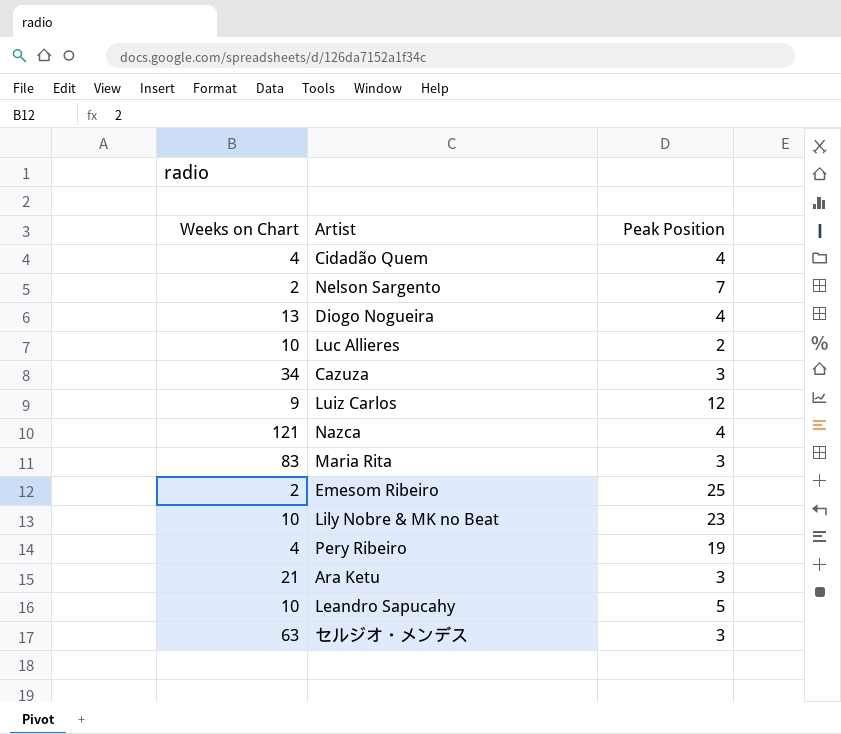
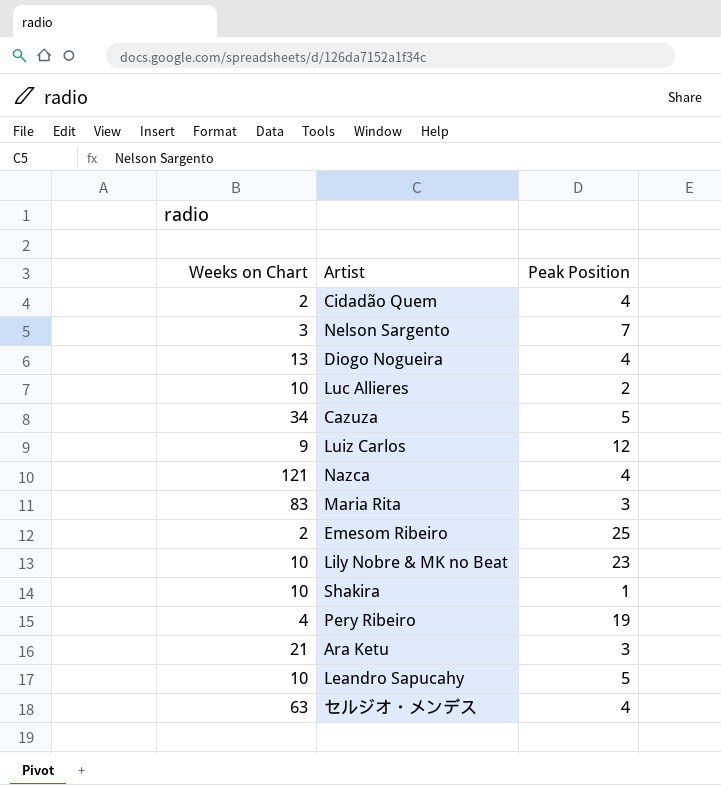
Cidadão Quem | Weeks on Chart: 4 -> 2
Nelson Sargento | Weeks on Chart: 2 -> 3
Cazuza | Peak Position: 3 -> 5
row Shakira: none -> 10 | 1
セルジオ・メンデス | Peak Position: 3 -> 4

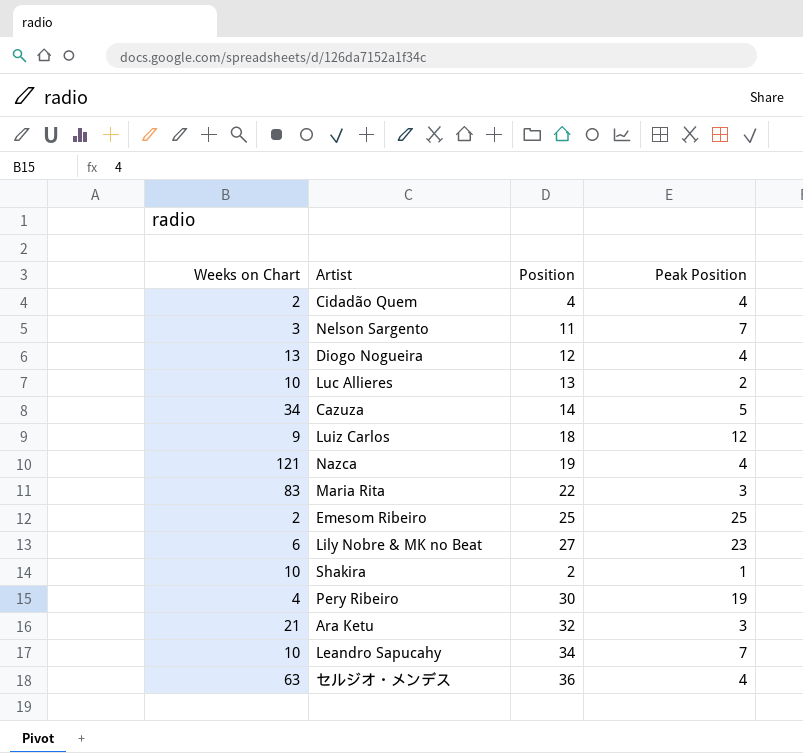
column Position | position: none -> 3
Lily Nobre & MK no Beat | Weeks on Chart: 10 -> 6
Leandro Sapucahy | Peak Position: 5 -> 7

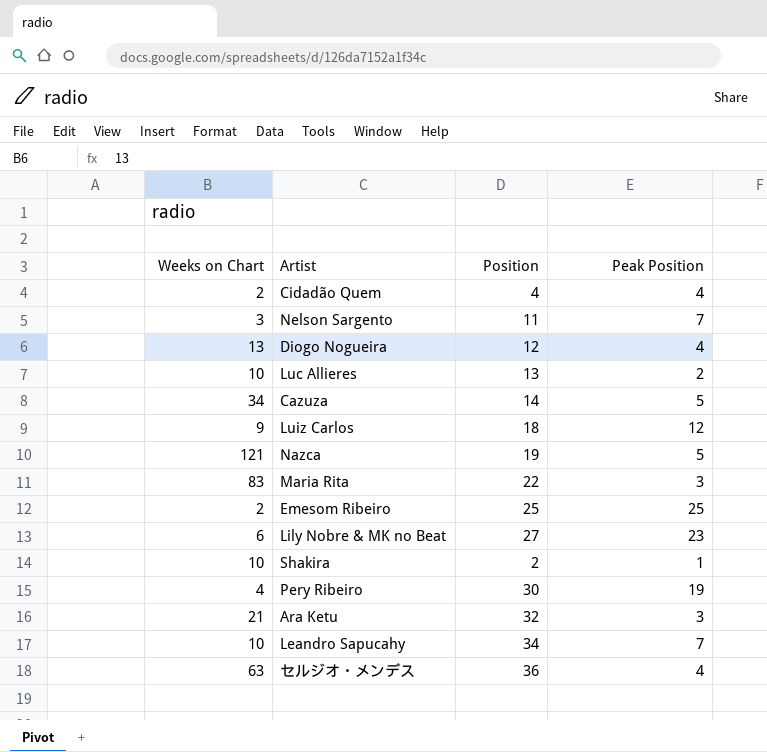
Nazca | Peak Position: 4 -> 5

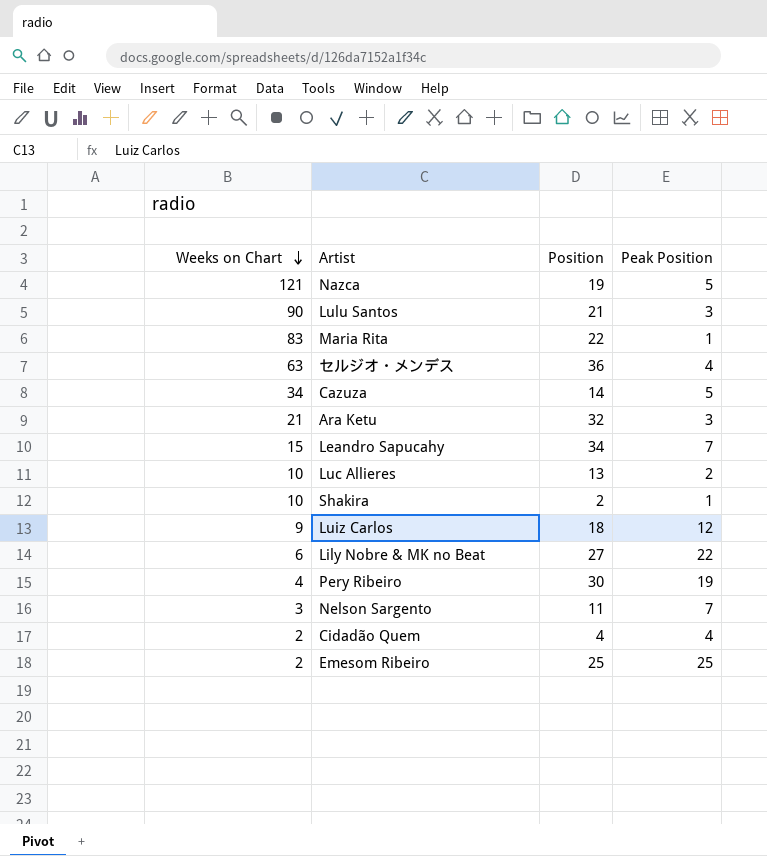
row order: none -> Weeks on Chart descending
row Diogo Nogueira: 13 | 12 | 4 -> none
row Lulu Santos: none -> 90 | 21 | 3
Maria Rita | Peak Position: 3 -> 1
Leandro Sapucahy | Weeks on Chart: 10 -> 15
Lily Nobre & MK no Beat | Peak Position: 23 -> 22

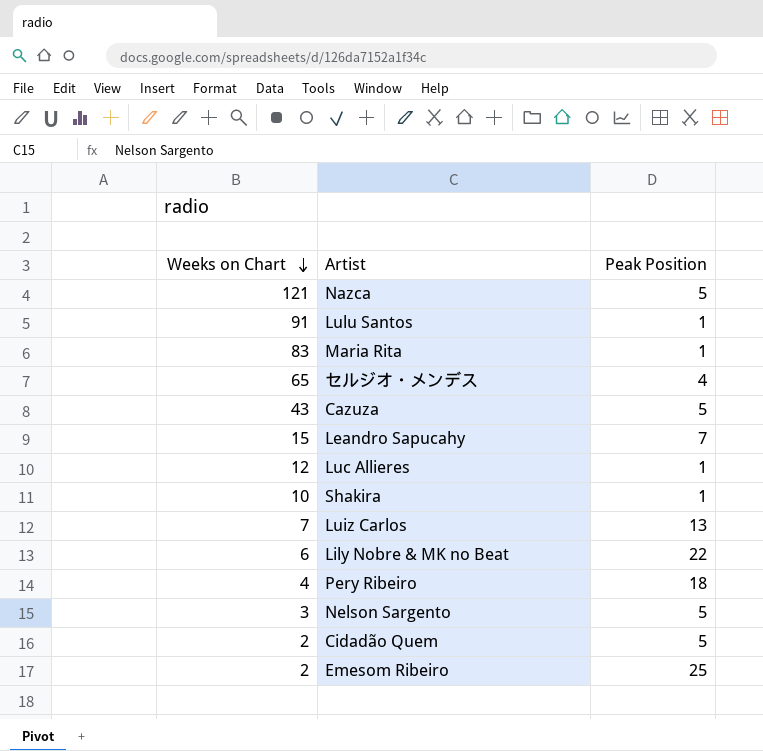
column Position | position: 3 -> none
row Ara Ketu: 21 | 32 | 3 -> none
Lulu Santos | Weeks on Chart: 90 -> 91
Lulu Santos | Peak Position: 3 -> 1
セルジオ・メンデス | Weeks on Chart: 63 -> 65
Cazuza | Weeks on Chart: 34 -> 43
Luc Allieres | Weeks on Chart: 10 -> 12
Luc Allieres | Peak Position: 2 -> 1
Luiz Carlos | Weeks on Chart: 9 -> 7
Luiz Carlos | Peak Position: 12 -> 13
Pery Ribeiro | Peak Position: 19 -> 18
Nelson Sargento | Peak Position: 7 -> 5
Cidadão Quem | Peak Position: 4 -> 5

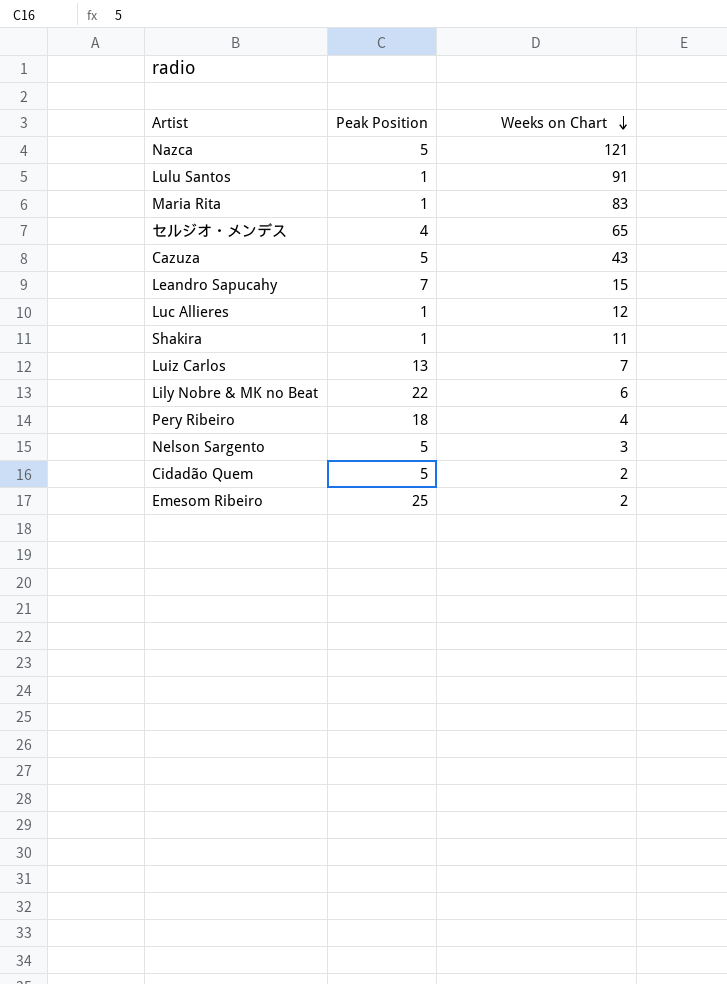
column Weeks on Chart | position: 1 -> 3
Shakira | Weeks on Chart: 10 -> 11

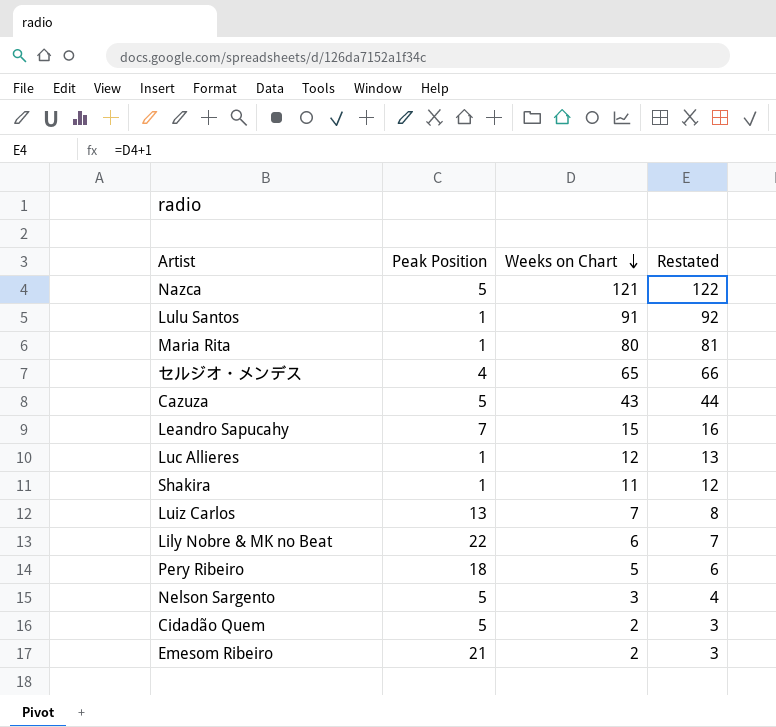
column Restated | formula: none -> [Weeks on Chart] + 1
Maria Rita | Weeks on Chart: 83 -> 80
Pery Ribeiro | Weeks on Chart: 4 -> 5
Emesom Ribeiro | Peak Position: 25 -> 21

